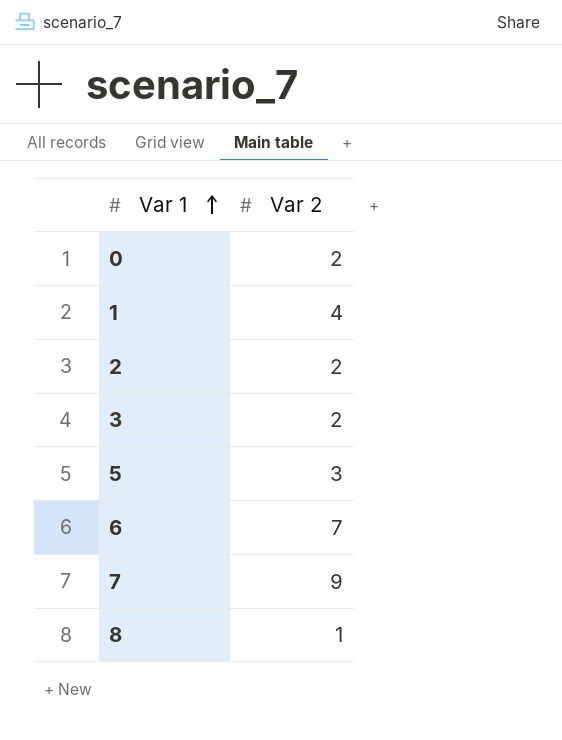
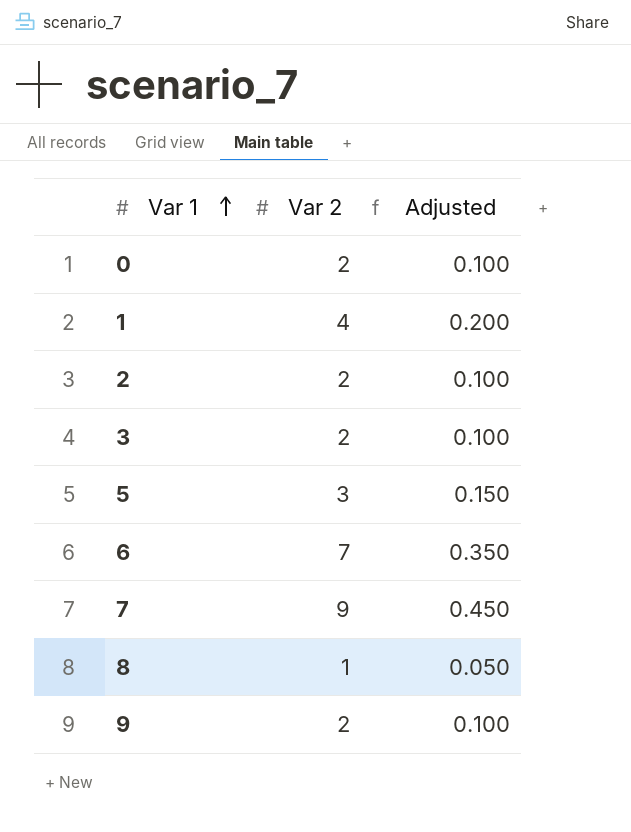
column Adjusted | formula: none -> [Var 2] * 0.05
row 9: none -> 2 | 0.100

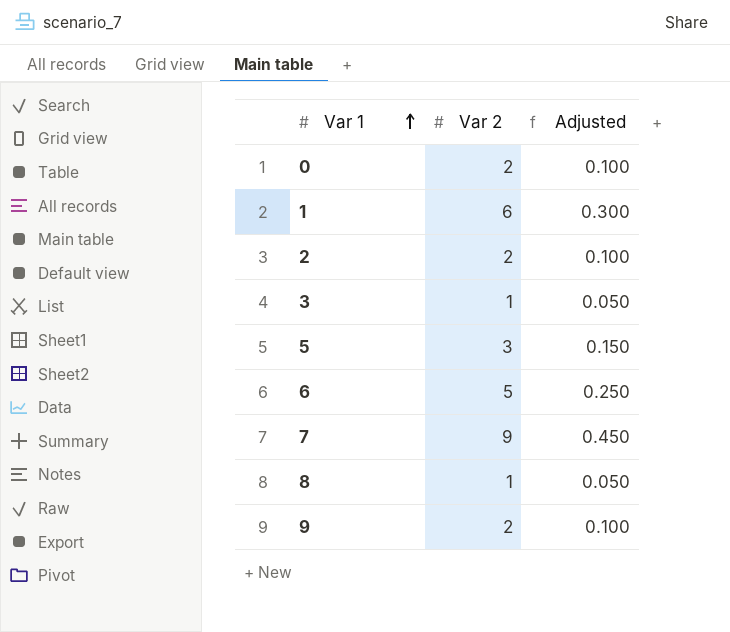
1 | Var 2: 4 -> 6
1 | Adjusted: 0.200 -> 0.300
3 | Var 2: 2 -> 1
3 | Adjusted: 0.100 -> 0.050
6 | Var 2: 7 -> 5
6 | Adjusted: 0.350 -> 0.250

